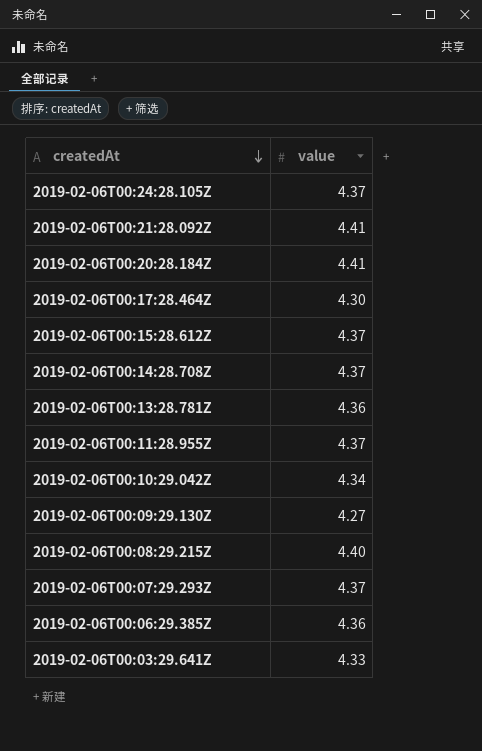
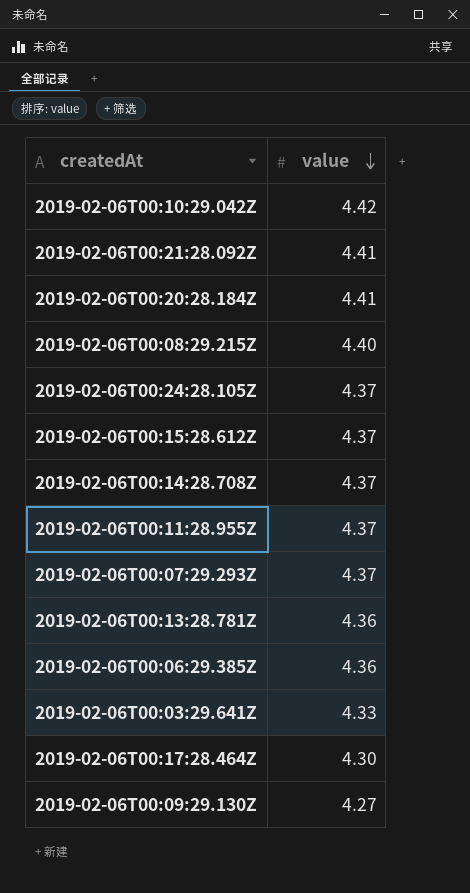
row order: createdAt descending -> value descending
2019-02-06T00:10:29.042Z | value: 4.34 -> 4.42

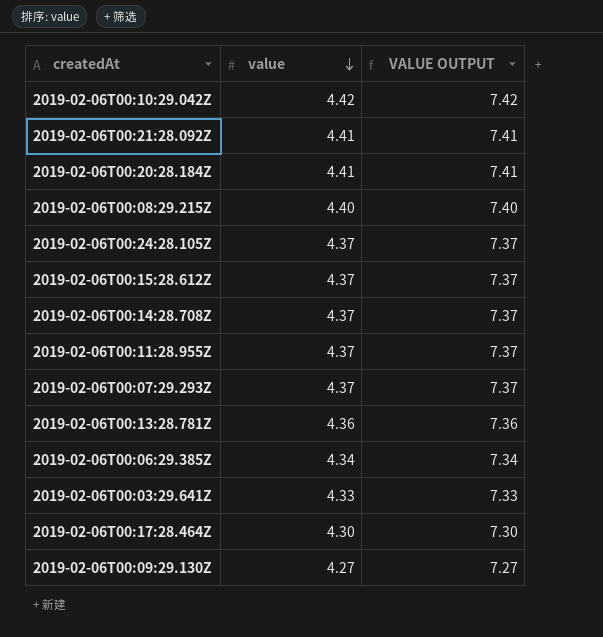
column VALUE OUTPUT | formula: none -> [value] + 3
2019-02-06T00:06:29.385Z | value: 4.36 -> 4.34

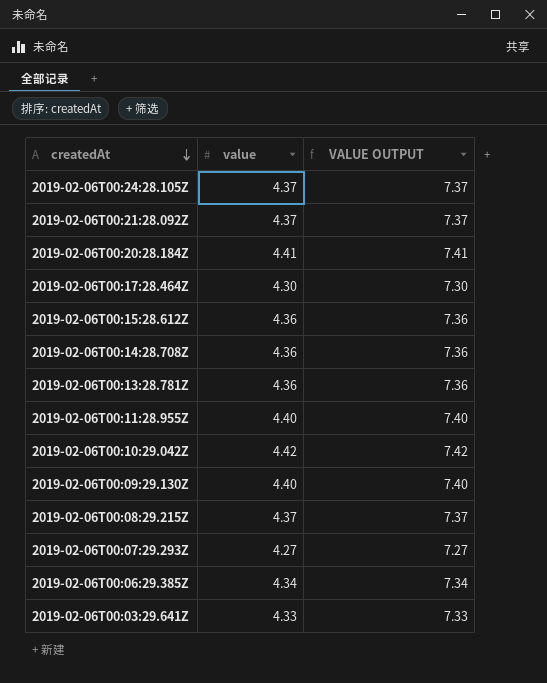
row order: value descending -> createdAt descending
2019-02-06T00:21:28.092Z | value: 4.41 -> 4.37
2019-02-06T00:21:28.092Z | VALUE OUTPUT: 7.41 -> 7.37
2019-02-06T00:15:28.612Z | value: 4.37 -> 4.36
2019-02-06T00:15:28.612Z | VALUE OUTPUT: 7.37 -> 7.36
2019-02-06T00:14:28.708Z | value: 4.37 -> 4.36
2019-02-06T00:14:28.708Z | VALUE OUTPUT: 7.37 -> 7.36
2019-02-06T00:11:28.955Z | value: 4.37 -> 4.40
2019-02-06T00:11:28.955Z | VALUE OUTPUT: 7.37 -> 7.40
2019-02-06T00:09:29.130Z | value: 4.27 -> 4.40
2019-02-06T00:09:29.130Z | VALUE OUTPUT: 7.27 -> 7.40
2019-02-06T00:08:29.215Z | value: 4.40 -> 4.37
2019-02-06T00:08:29.215Z | VALUE OUTPUT: 7.40 -> 7.37
2019-02-06T00:07:29.293Z | value: 4.37 -> 4.27
2019-02-06T00:07:29.293Z | VALUE OUTPUT: 7.37 -> 7.27

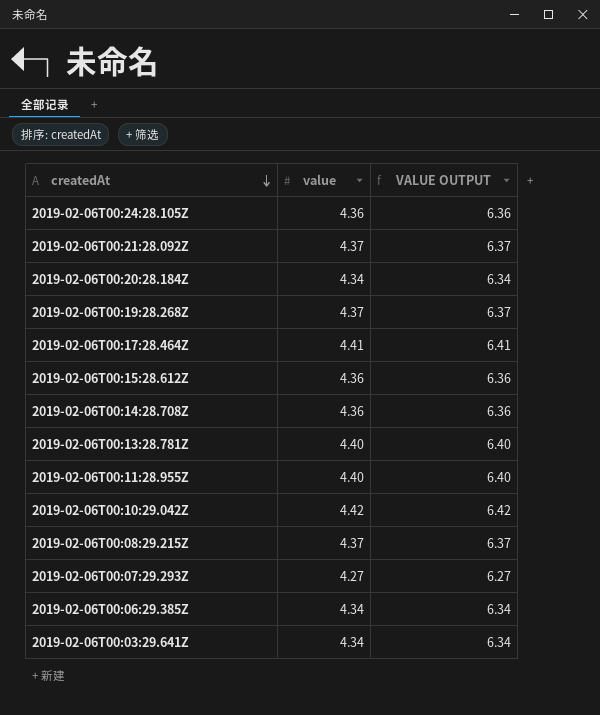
column VALUE OUTPUT | formula: [value] + 3 -> [value] + 2
row 2019-02-06T00:09:29.130Z: 4.40 | 7.40 -> none
2019-02-06T00:24:28.105Z | value: 4.37 -> 4.36
2019-02-06T00:20:28.184Z | value: 4.41 -> 4.34
row 2019-02-06T00:19:28.268Z: none -> 4.37 | 6.37
2019-02-06T00:17:28.464Z | value: 4.30 -> 4.41
2019-02-06T00:13:28.781Z | value: 4.36 -> 4.40
2019-02-06T00:03:29.641Z | value: 4.33 -> 4.34

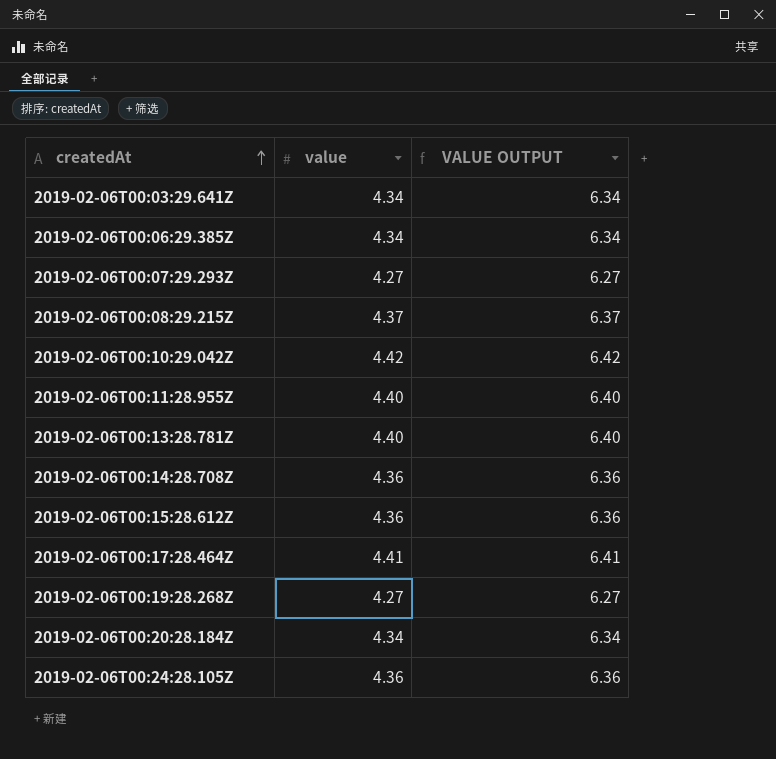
row order: createdAt descending -> createdAt ascending
row 2019-02-06T00:21:28.092Z: 4.37 | 6.37 -> none
2019-02-06T00:19:28.268Z | value: 4.37 -> 4.27
2019-02-06T00:19:28.268Z | VALUE OUTPUT: 6.37 -> 6.27

